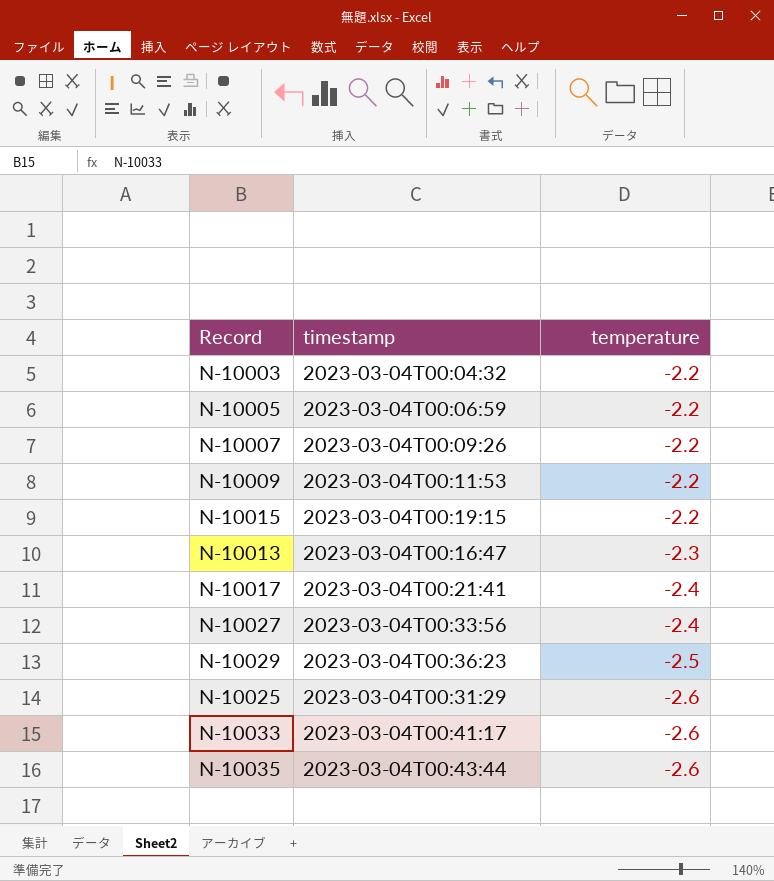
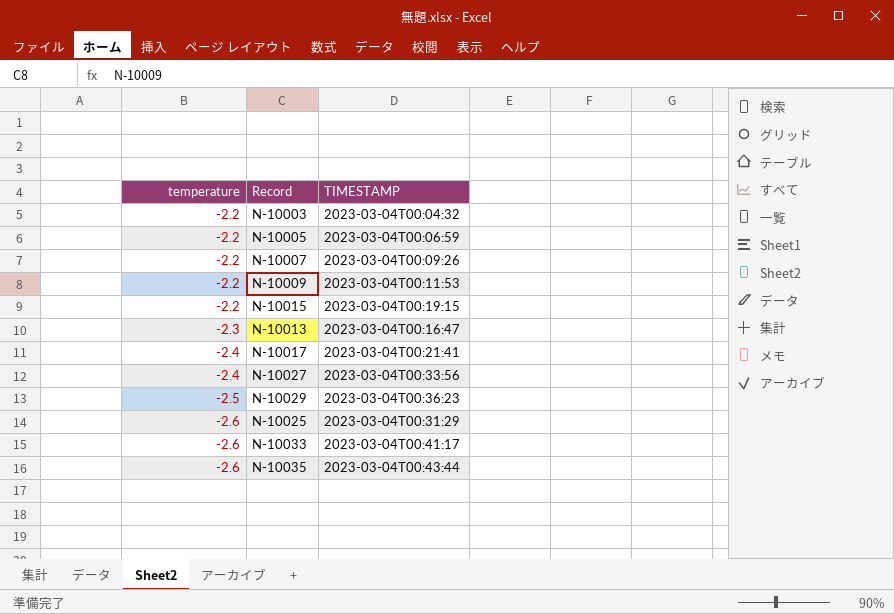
column temperature | position: 3 -> 1
column name: timestamp -> TIMESTAMP

